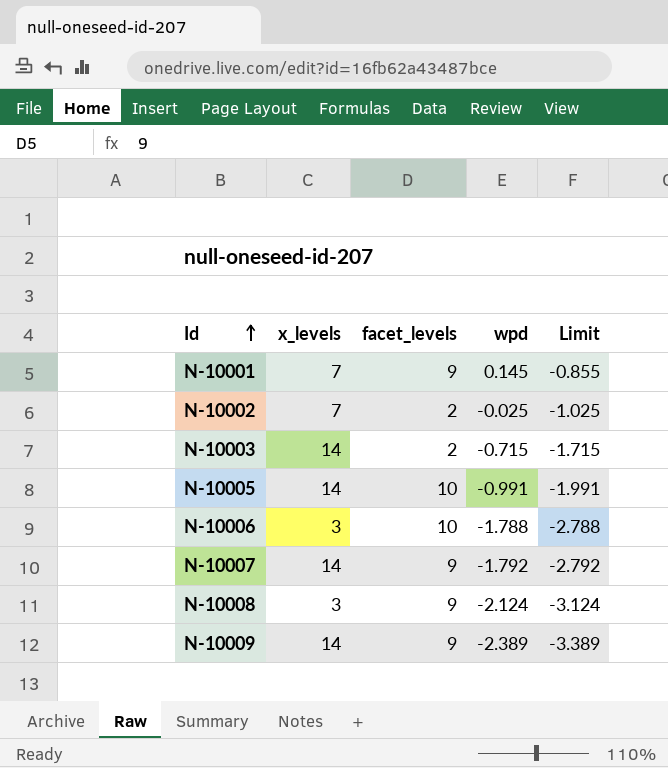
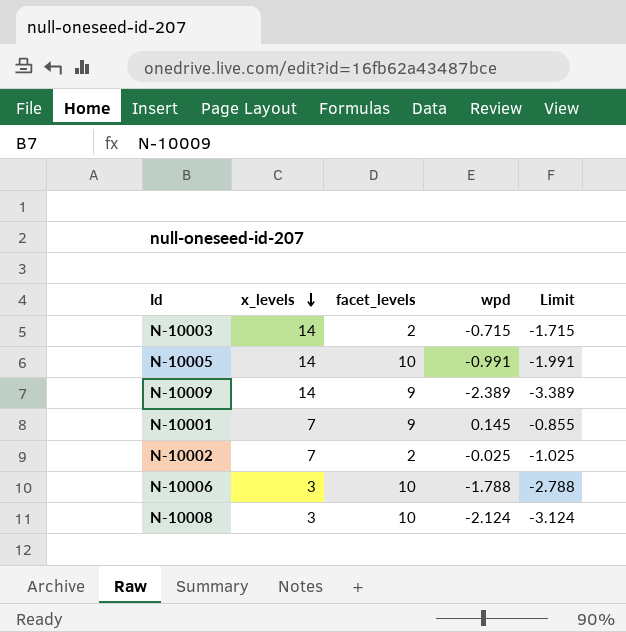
row order: Id ascending -> x_levels descending
row N-10007: 14 | 9 | -1.792 | -2.792 -> none
N-10008 | facet_levels: 9 -> 10

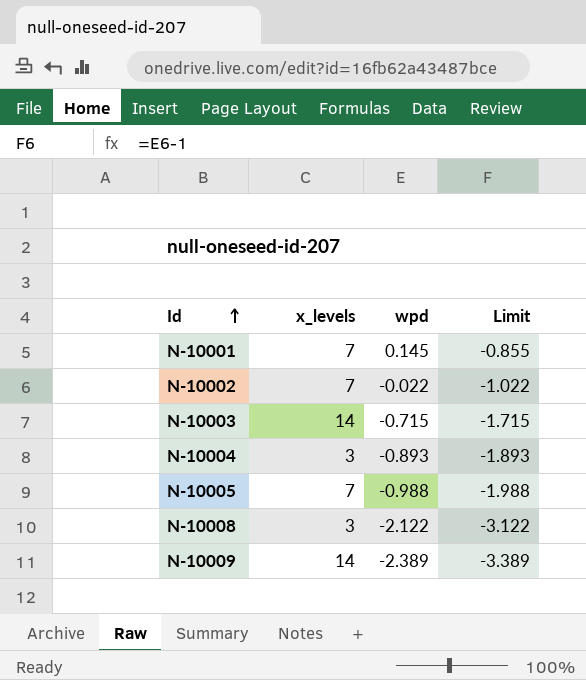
row order: x_levels descending -> Id ascending
column facet_levels | position: 3 -> none
row N-10006: 3 | 10 | -1.788 | -2.788 -> none
N-10002 | wpd: -0.025 -> -0.022
N-10002 | Limit: -1.025 -> -1.022
row N-10004: none -> 3 | -0.893 | -1.893
N-10005 | x_levels: 14 -> 7
N-10005 | wpd: -0.991 -> -0.988
N-10005 | Limit: -1.991 -> -1.988
N-10008 | wpd: -2.124 -> -2.122
N-10008 | Limit: -3.124 -> -3.122

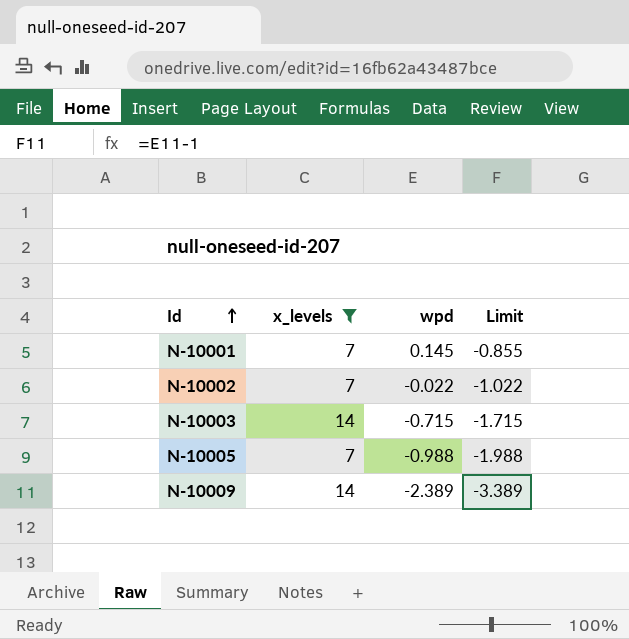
filter: none -> x_levels != 3

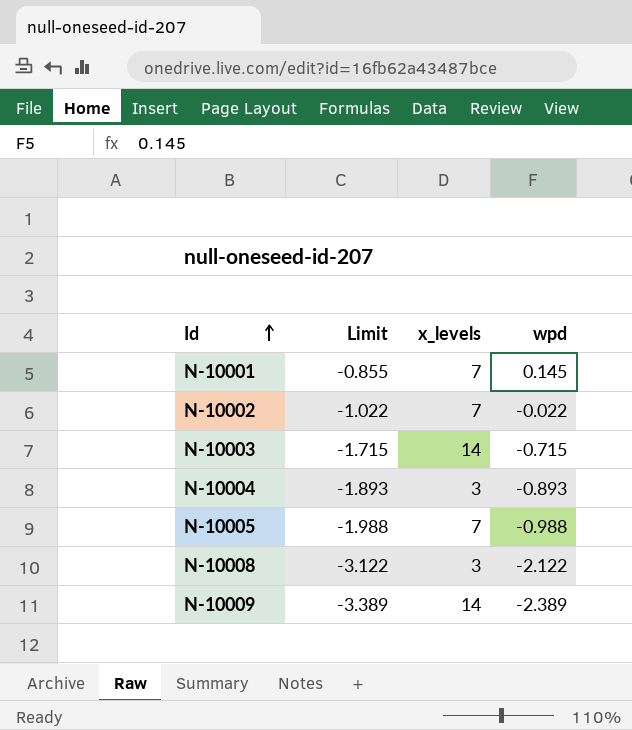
filter: x_levels != 3 -> none
column Limit | position: 4 -> 2

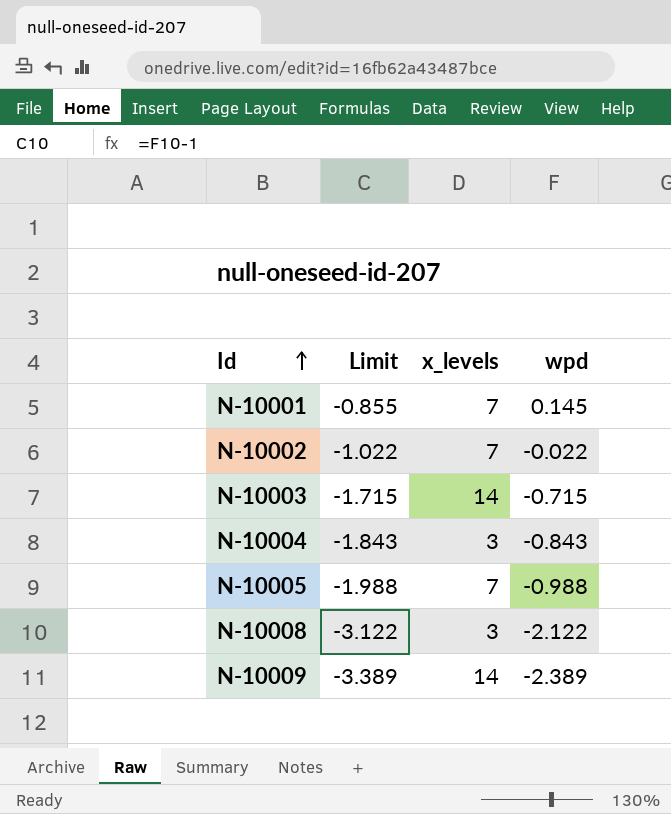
N-10004 | Limit: -1.893 -> -1.843
N-10004 | wpd: -0.893 -> -0.843

